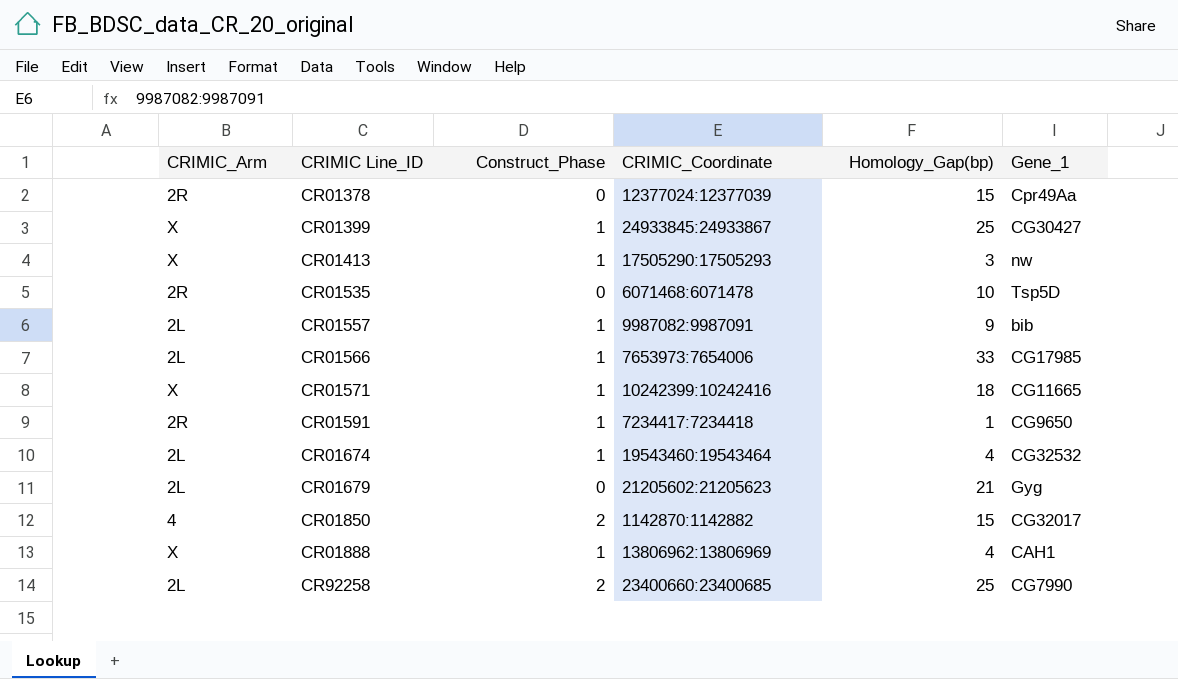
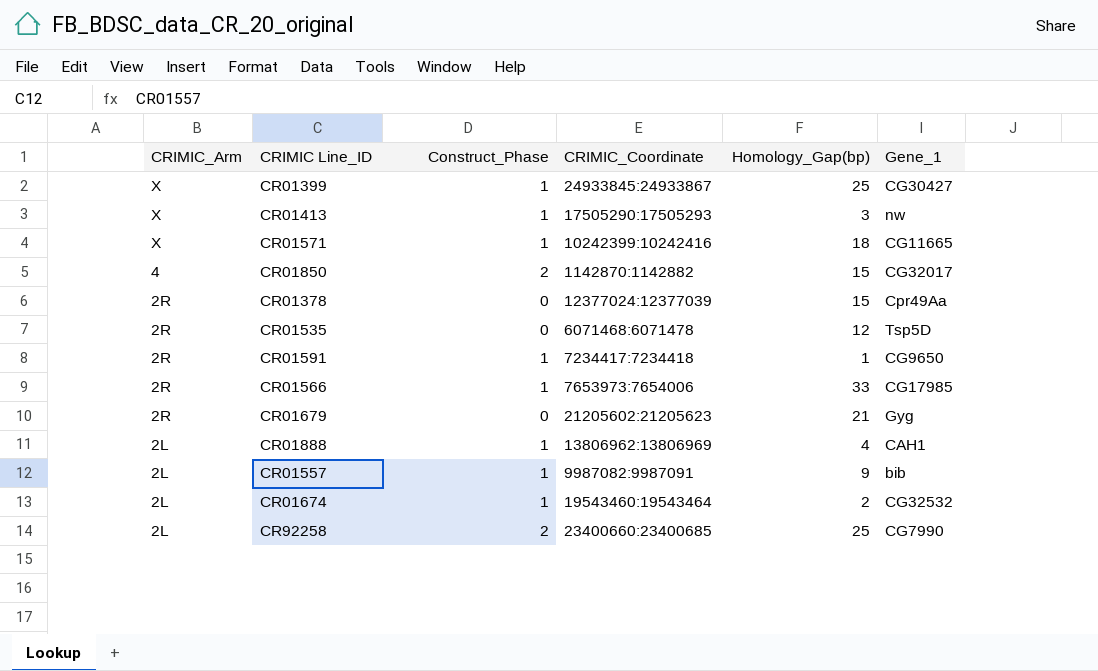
row order: CRIMIC Line_ID ascending -> CRIMIC_Arm descending
CR01535 | Homology_Gap(bp): 10 -> 12
CR01566 | CRIMIC_Arm: 2L -> 2R
CR01679 | CRIMIC_Arm: 2L -> 2R
CR01888 | CRIMIC_Arm: X -> 2L
CR01674 | Homology_Gap(bp): 4 -> 2

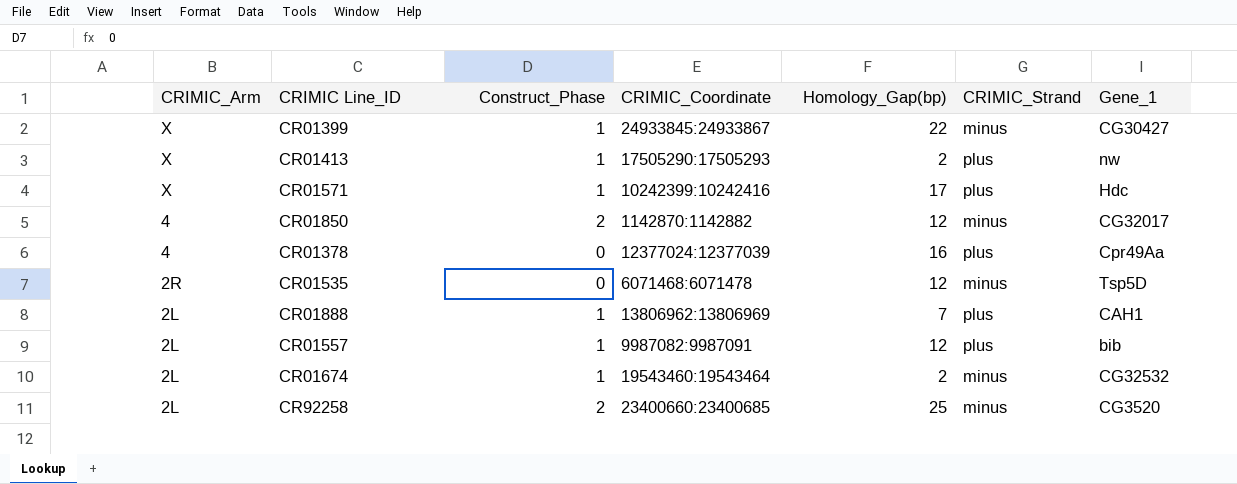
column CRIMIC_Strand | position: none -> 6
row CR01591: 2R | 1 | 7234417:7234418 | 1 | CG9650 -> none
row CR01566: 2R | 1 | 7653973:7654006 | 33 | CG17985 -> none
row CR01679: 2R | 0 | 21205602:21205623 | 21 | Gyg -> none
CR01399 | Homology_Gap(bp): 25 -> 22
CR01413 | Homology_Gap(bp): 3 -> 2
CR01571 | Homology_Gap(bp): 18 -> 17
CR01571 | Gene_1: CG11665 -> Hdc
CR01850 | Homology_Gap(bp): 15 -> 12
CR01378 | CRIMIC_Arm: 2R -> 4
CR01378 | Homology_Gap(bp): 15 -> 16
CR01888 | Homology_Gap(bp): 4 -> 7
CR01557 | Homology_Gap(bp): 9 -> 12
CR92258 | Gene_1: CG7990 -> CG3520

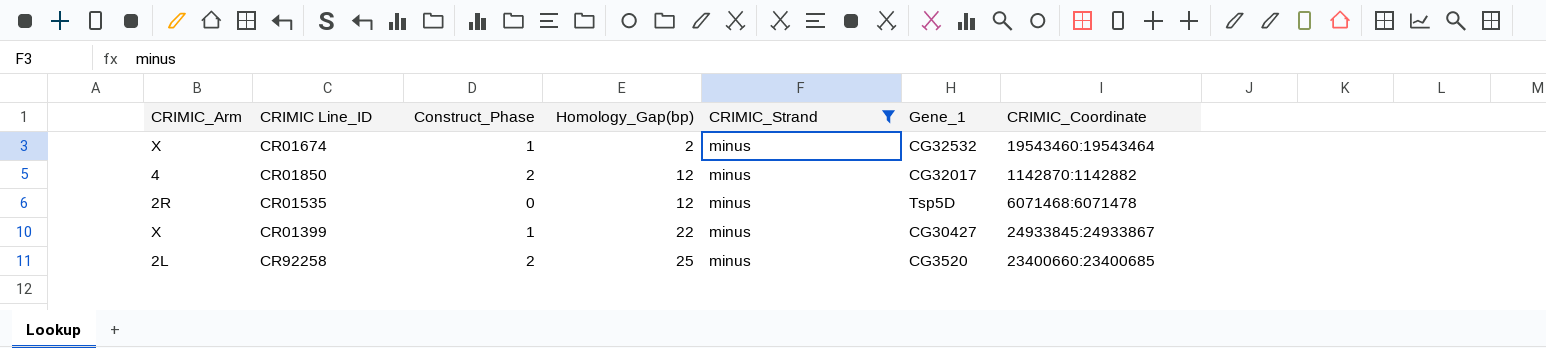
filter: none -> CRIMIC_Strand = minus
row order: CRIMIC_Arm descending -> Homology_Gap(bp) ascending
column CRIMIC_Coordinate | position: 4 -> 7
CR01674 | CRIMIC_Arm: 2L -> X

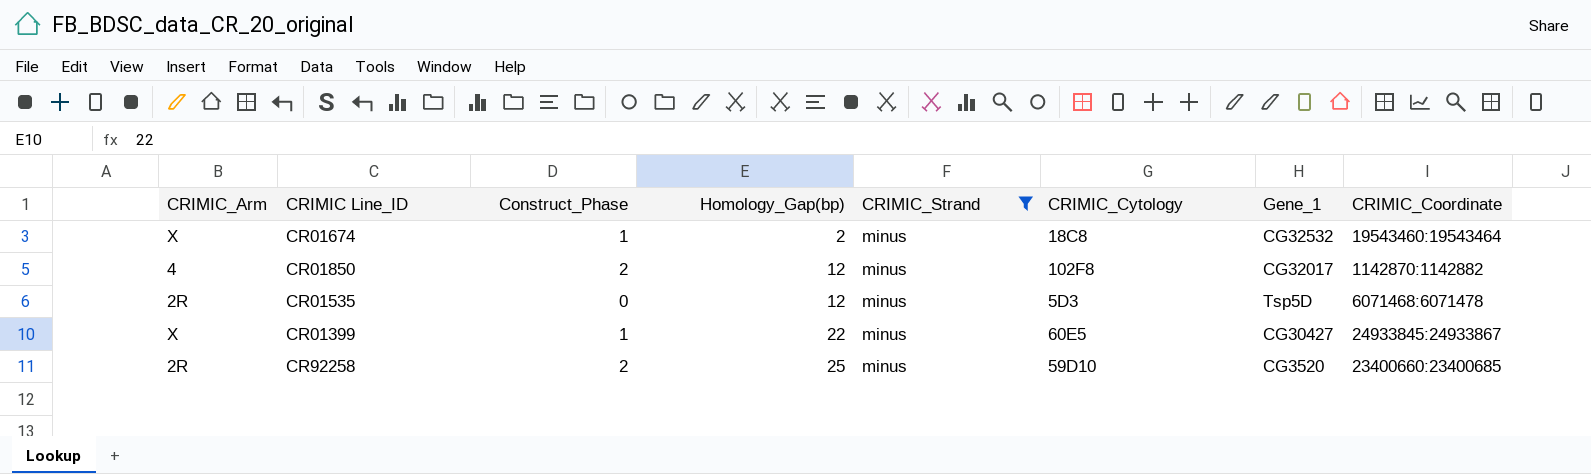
column CRIMIC_Cytology | position: none -> 6
CR92258 | CRIMIC_Arm: 2L -> 2R

